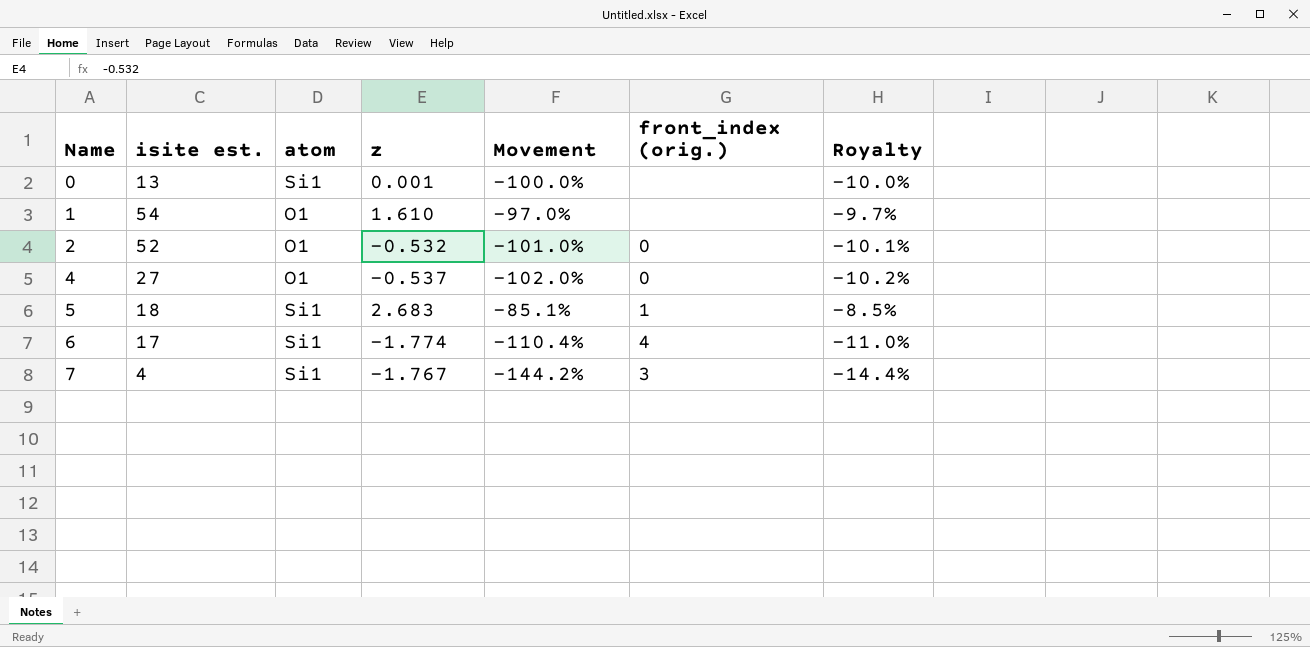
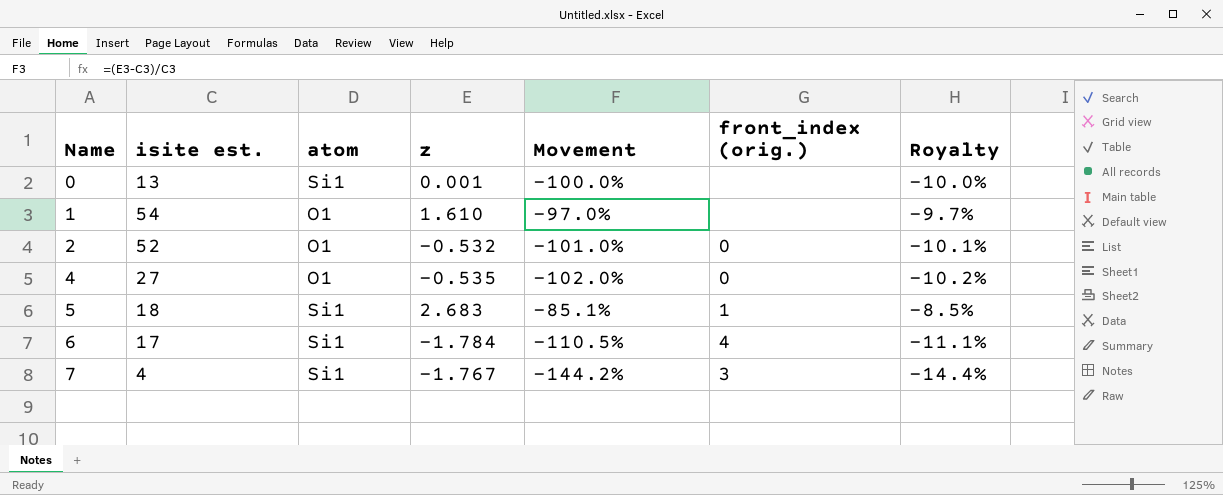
4 | z: -0.537 -> -0.535
6 | z: -1.774 -> -1.784
6 | Movement: -110.4% -> -110.5%
6 | Royalty: -11.0% -> -11.1%

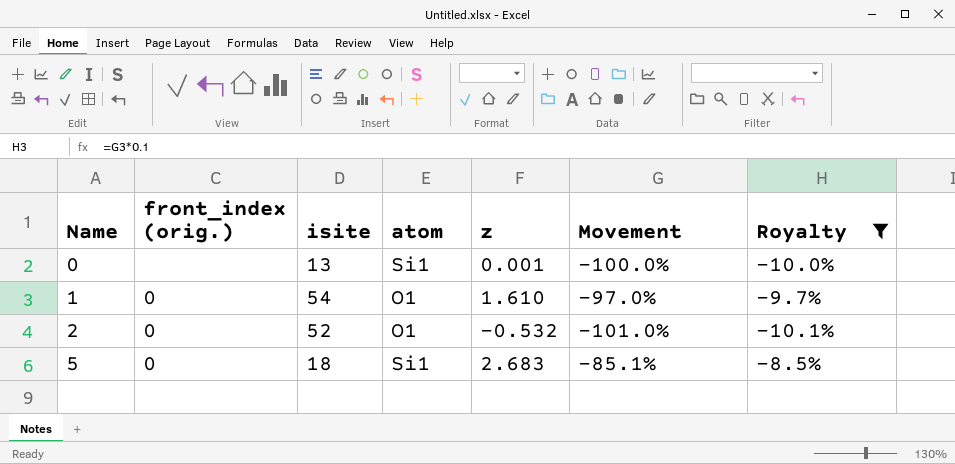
filter: none -> Royalty >= -10.1%
column front_index (orig.) | position: 6 -> 2
column name: isite est. -> isite
1 | front_index (orig.): none -> 0
5 | front_index (orig.): 1 -> 0

